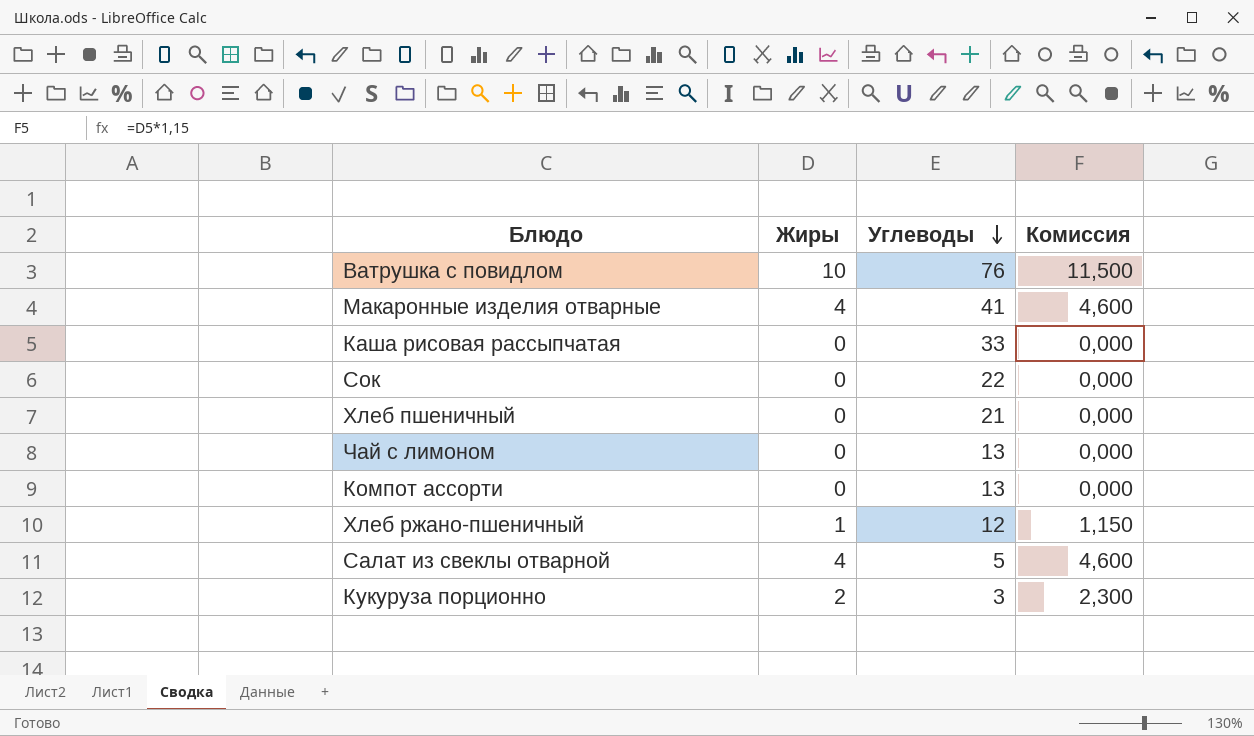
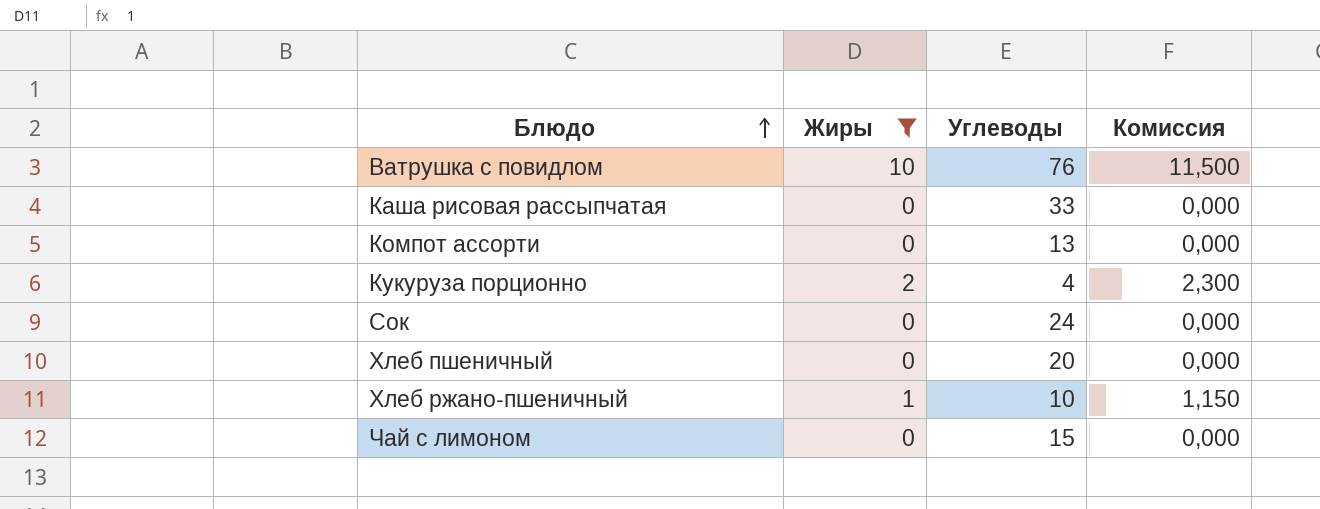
filter: none -> Жиры != 4
row order: Углеводы descending -> Блюдо ascending
Кукуруза порционно | Углеводы: 3 -> 4
Сок | Углеводы: 22 -> 24
Хлеб пшеничный | Углеводы: 21 -> 20
Хлеб ржано-пшеничный | Углеводы: 12 -> 10
Чай с лимоном | Углеводы: 13 -> 15

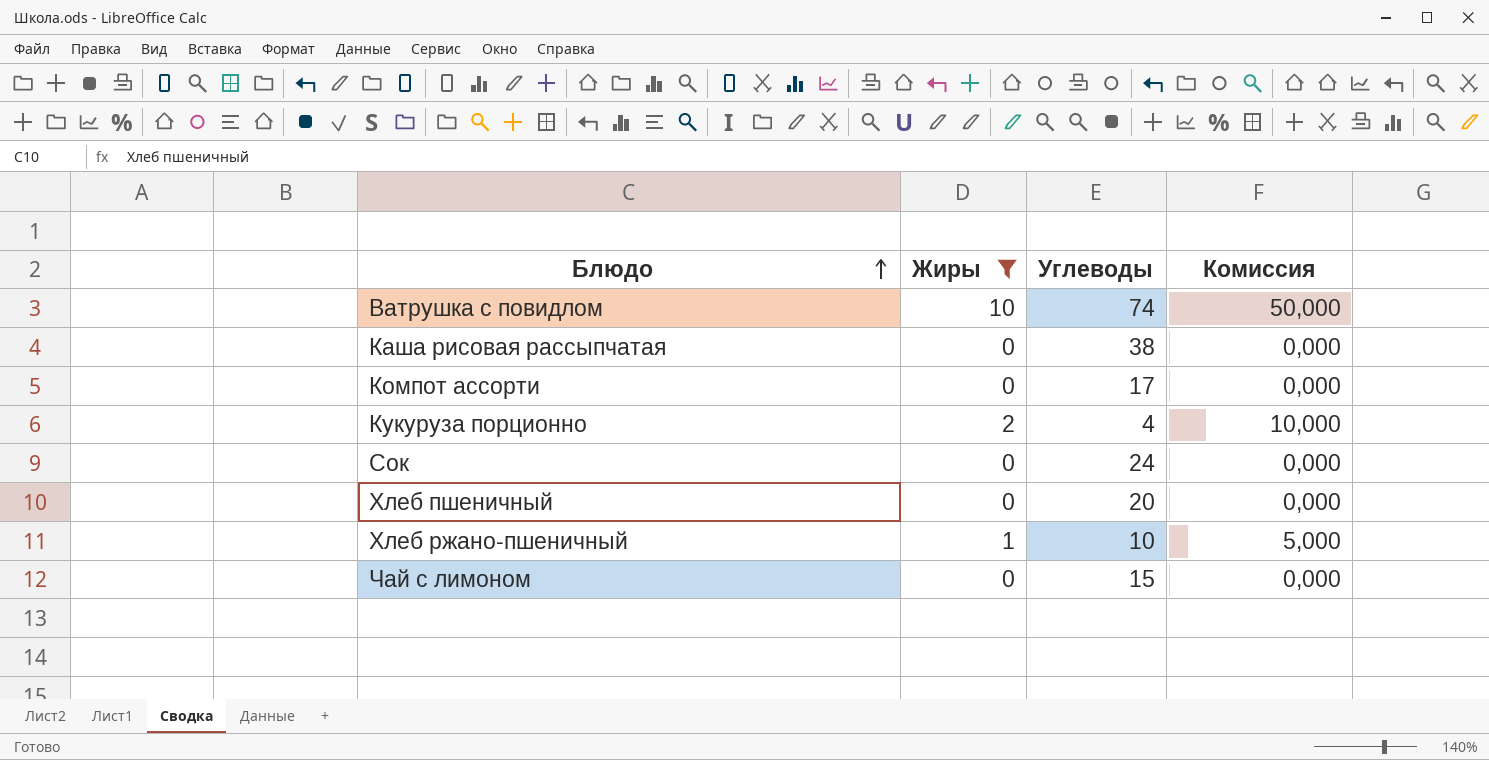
column Комиссия | formula: [Жиры] * 1,15 -> [Жиры] * 5
Ватрушка с повидлом | Углеводы: 76 -> 74
Каша рисовая рассыпчатая | Углеводы: 33 -> 38
Компот ассорти | Углеводы: 13 -> 17

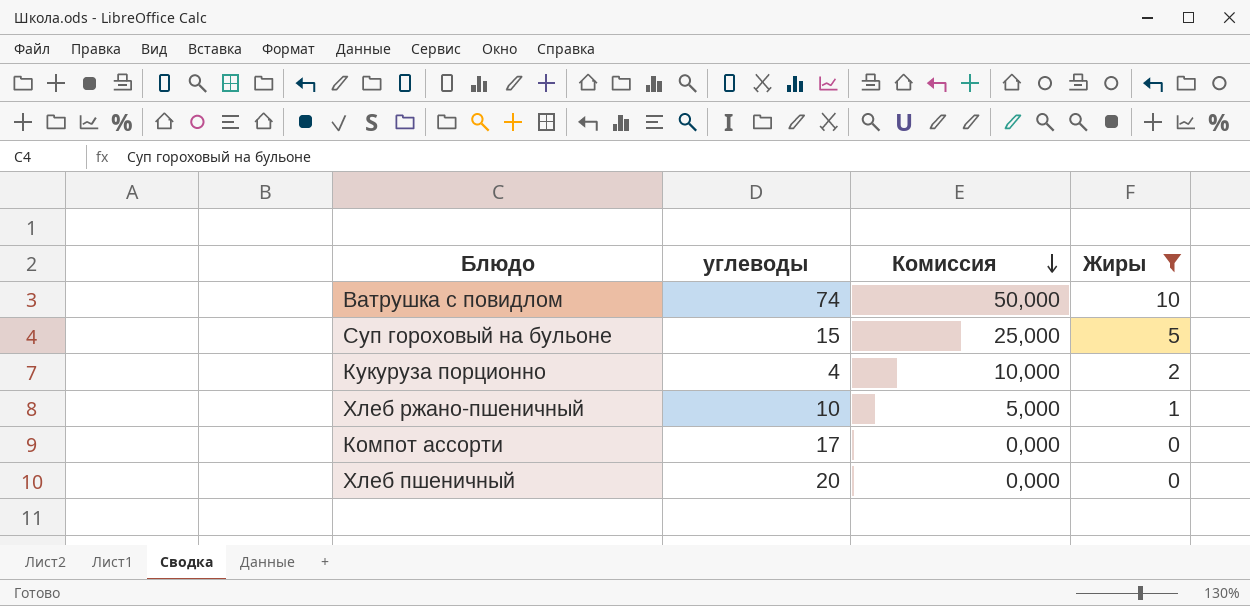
row order: Блюдо ascending -> Комиссия descending
column name: Углеводы -> углеводы
column Жиры | position: 2 -> 4
row Каша рисовая рассыпчатая: 0 | 38 | 0,000 -> none
row Сок: 0 | 24 | 0,000 -> none
row Чай с лимоном: 0 | 15 | 0,000 -> none
row Суп гороховый на бульоне: none -> 15 | 25,000 | 5

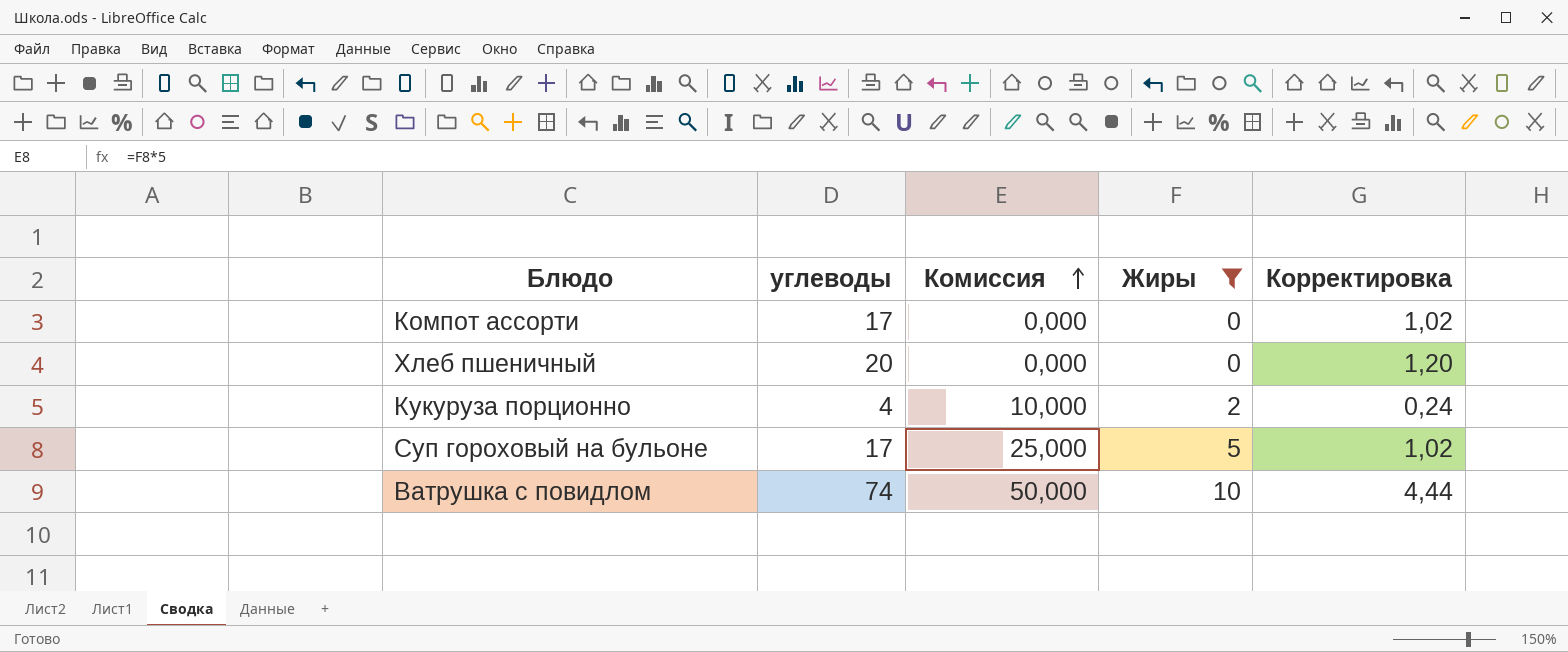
row order: Комиссия descending -> Комиссия ascending
column Корректировка | formula: none -> [углеводы] * 0,06
row Хлеб ржано-пшеничный: 10 | 5,000 | 1 -> none
Суп гороховый на бульоне | углеводы: 15 -> 17

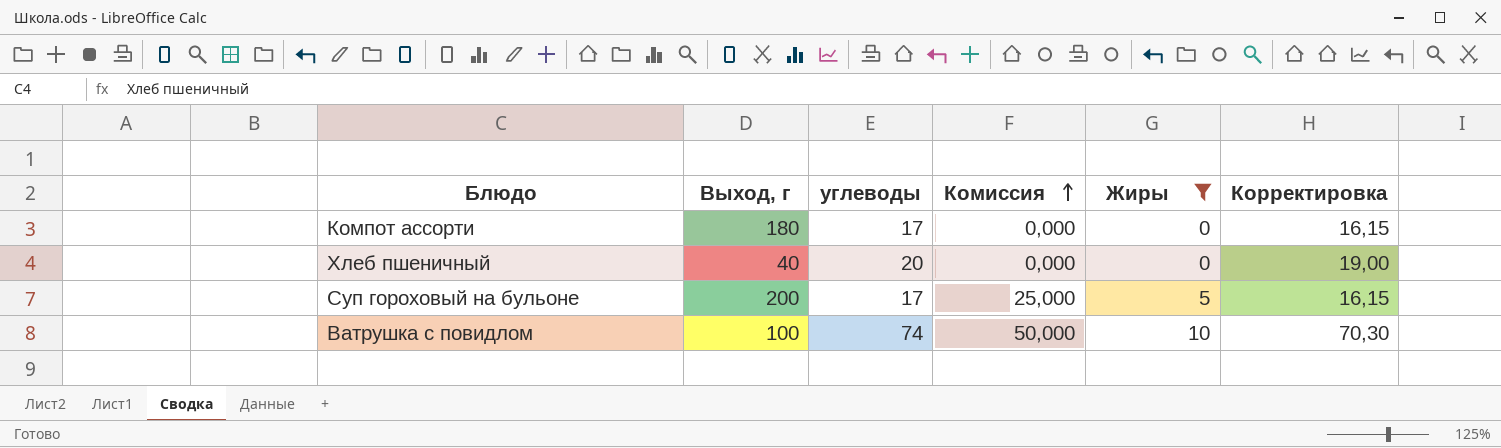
column Выход, г | position: none -> 2
column Корректировка | formula: [углеводы] * 0,06 -> [углеводы] * 0,95
row Кукуруза порционно: 4 | 10,000 | 2 | 0,24 -> none

